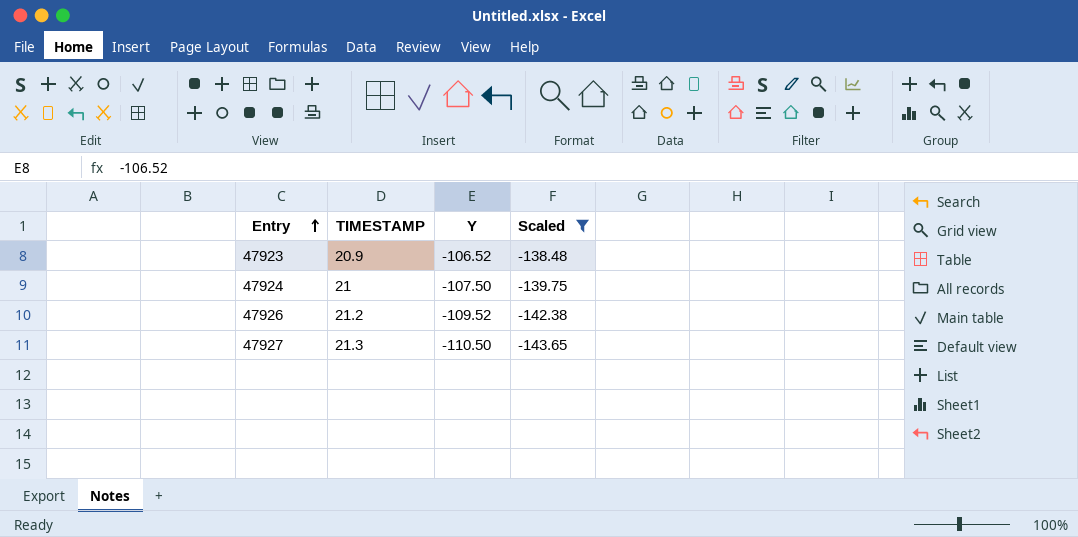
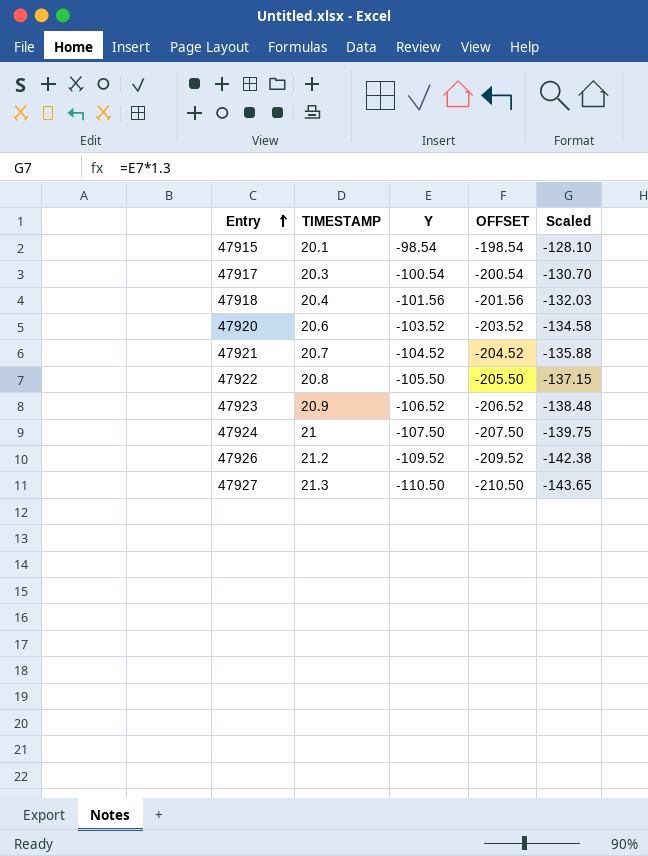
filter: Scaled <= -138.48 -> none
column OFFSET | formula: none -> [Y] - 100

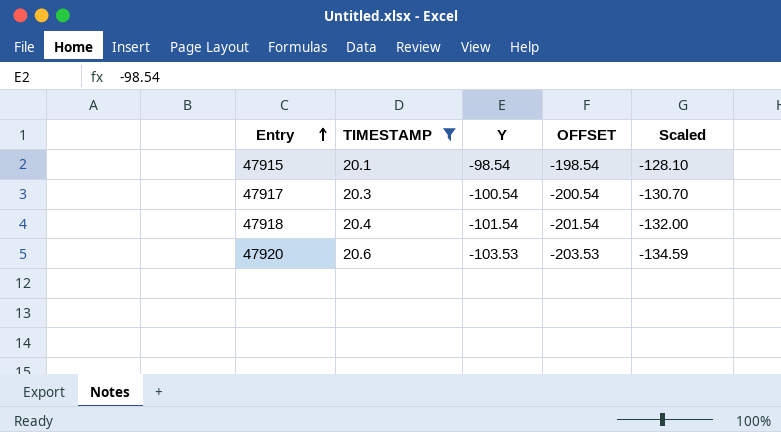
filter: none -> TIMESTAMP <= 20.6
47918 | Y: -101.56 -> -101.54
47918 | OFFSET: -201.56 -> -201.54
47918 | Scaled: -132.03 -> -132.00
47920 | Y: -103.52 -> -103.53
47920 | OFFSET: -203.52 -> -203.53
47920 | Scaled: -134.58 -> -134.59

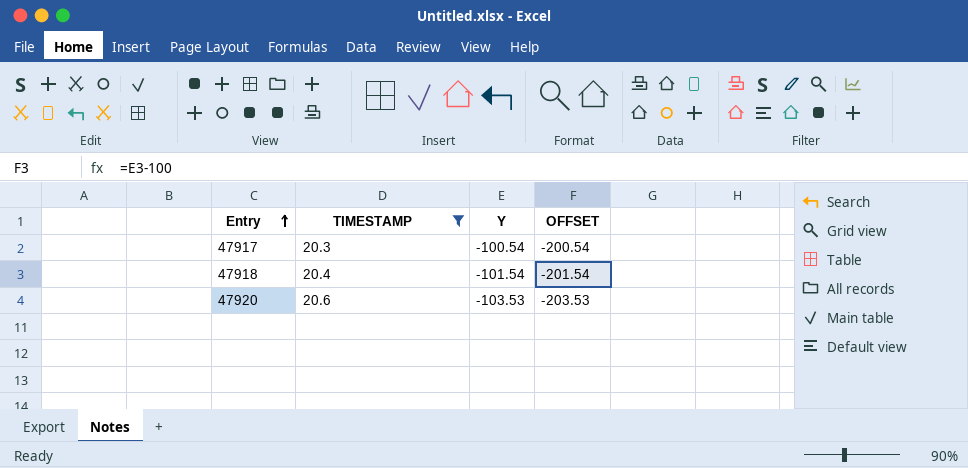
column Scaled | formula: [Y] * 1.3 -> none
row 47915: 20.1 | -98.54 | -198.54 | -128.10 -> none

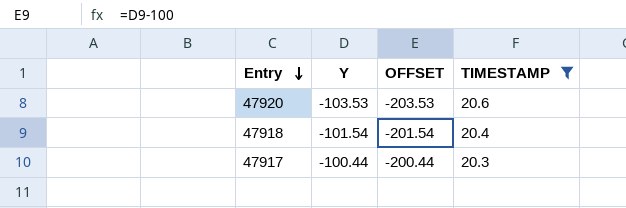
row order: Entry ascending -> Entry descending
column TIMESTAMP | position: 2 -> 4
47917 | Y: -100.54 -> -100.44
47917 | OFFSET: -200.54 -> -200.44

